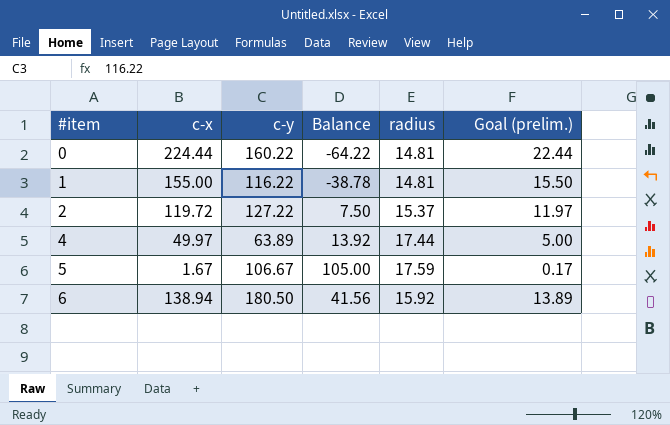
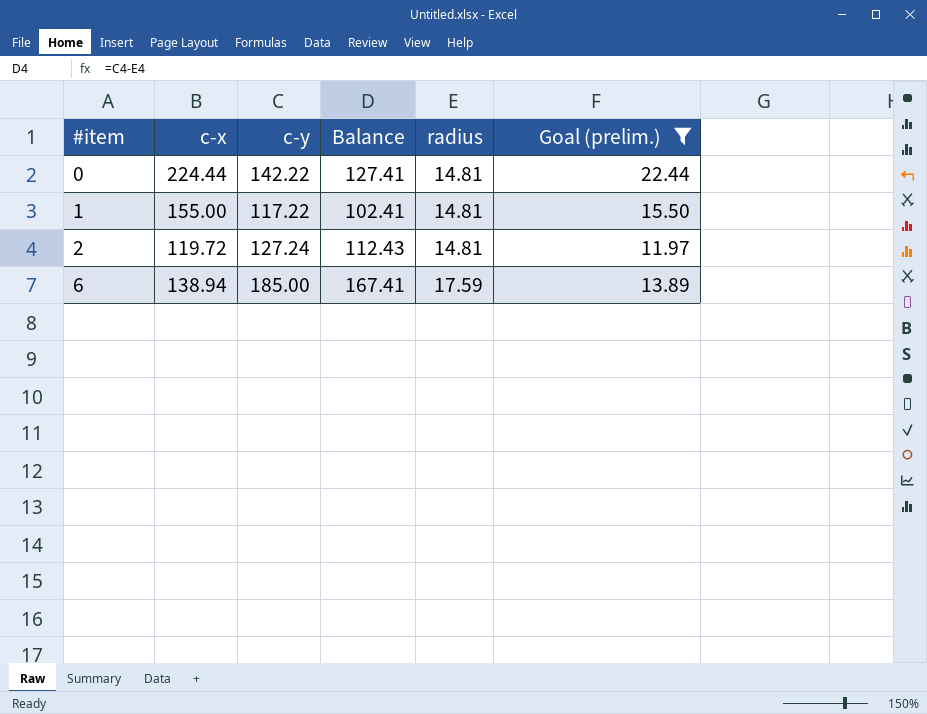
filter: none -> Goal (prelim.) >= 11.97
column Balance | formula: [c-y] - [c-x] -> [c-y] - [radius]
0 | c-y: 160.22 -> 142.22
1 | c-y: 116.22 -> 117.22
2 | c-y: 127.22 -> 127.24
2 | radius: 15.37 -> 14.81
6 | c-y: 180.50 -> 185.00
6 | radius: 15.92 -> 17.59

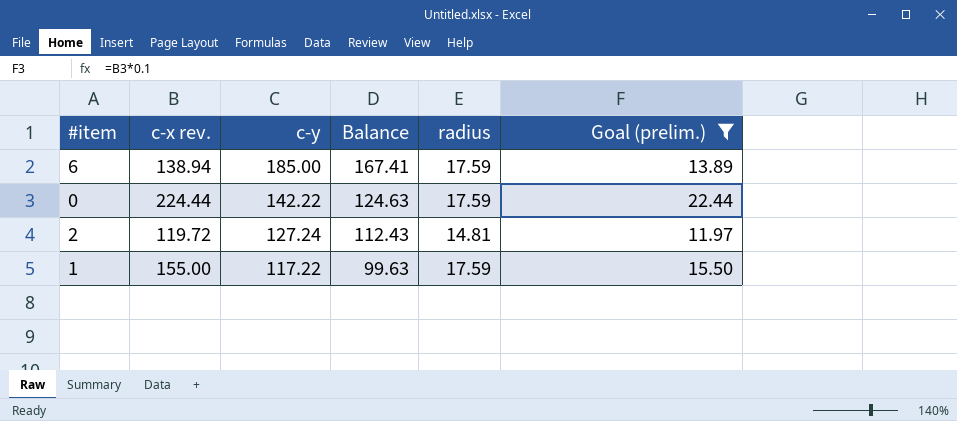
row order: #item ascending -> c-y descending
column name: c-x -> c-x rev.
0 | Balance: 127.41 -> 124.63
0 | radius: 14.81 -> 17.59
1 | Balance: 102.41 -> 99.63
1 | radius: 14.81 -> 17.59

